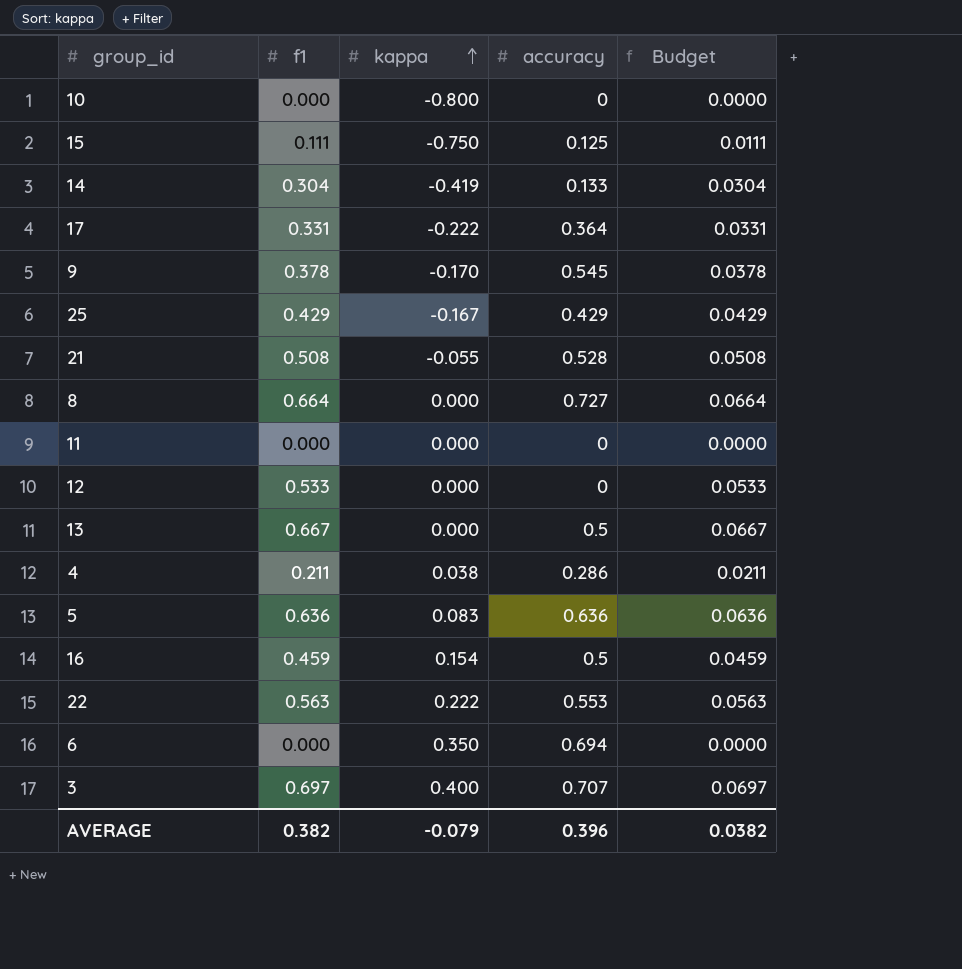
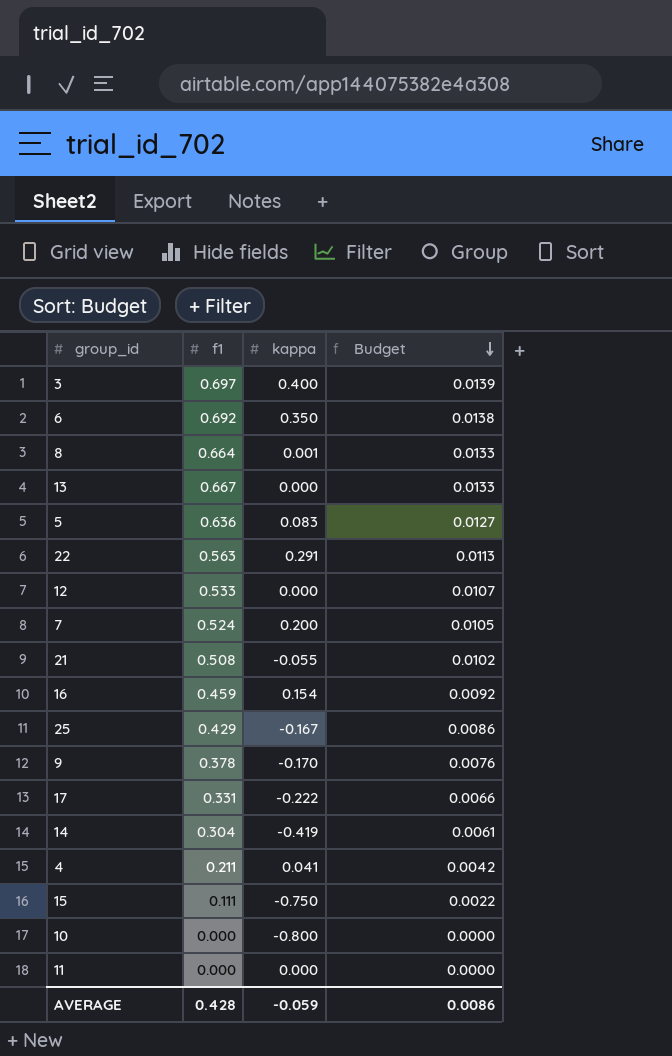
row order: kappa ascending -> Budget descending
column accuracy | position: 4 -> none
column Budget | formula: [f1] * 0.1 -> [f1] * 0.02
6 | f1: 0.000 -> 0.692
8 | kappa: 0.000 -> 0.001
22 | kappa: 0.222 -> 0.291
row 7: none -> 0.524 | 0.200 | 0.0105
4 | kappa: 0.038 -> 0.041
AVERAGE | f1: 0.382 -> 0.428
AVERAGE | kappa: -0.079 -> -0.059
AVERAGE | Budget: 0.0382 -> 0.0086

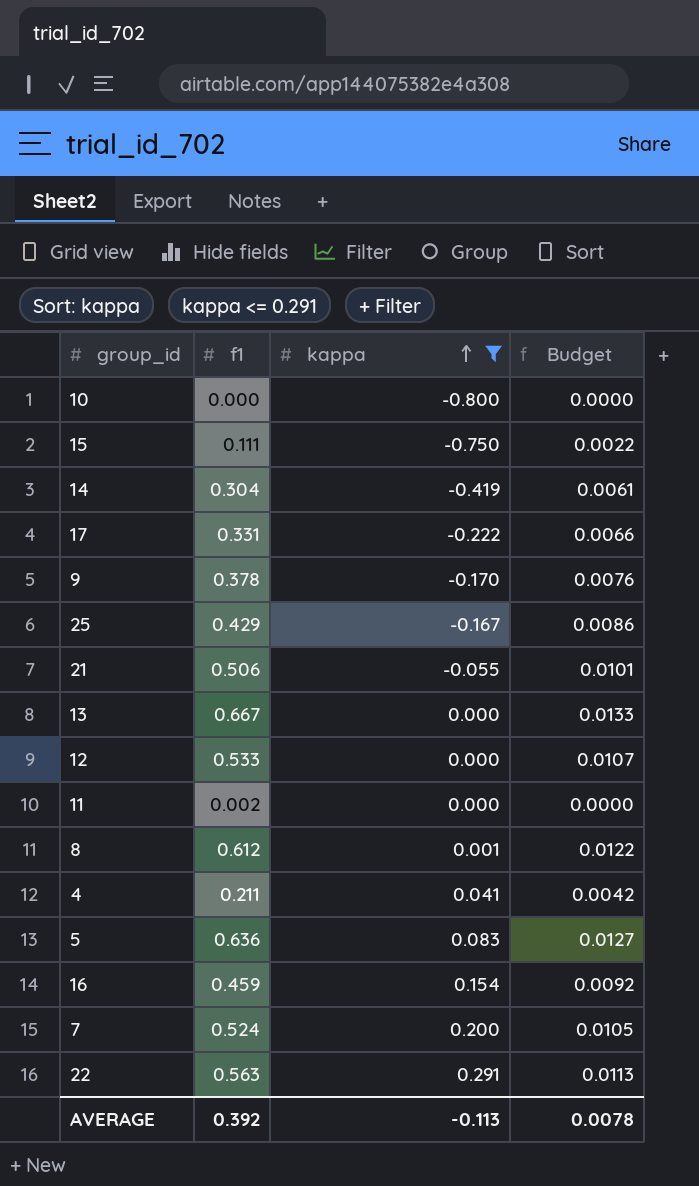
filter: none -> kappa <= 0.291
row order: Budget descending -> kappa ascending
21 | f1: 0.508 -> 0.506
21 | Budget: 0.0102 -> 0.0101
11 | f1: 0.000 -> 0.002
8 | f1: 0.664 -> 0.612
8 | Budget: 0.0133 -> 0.0122
AVERAGE | f1: 0.428 -> 0.392
AVERAGE | kappa: -0.059 -> -0.113
AVERAGE | Budget: 0.0086 -> 0.0078

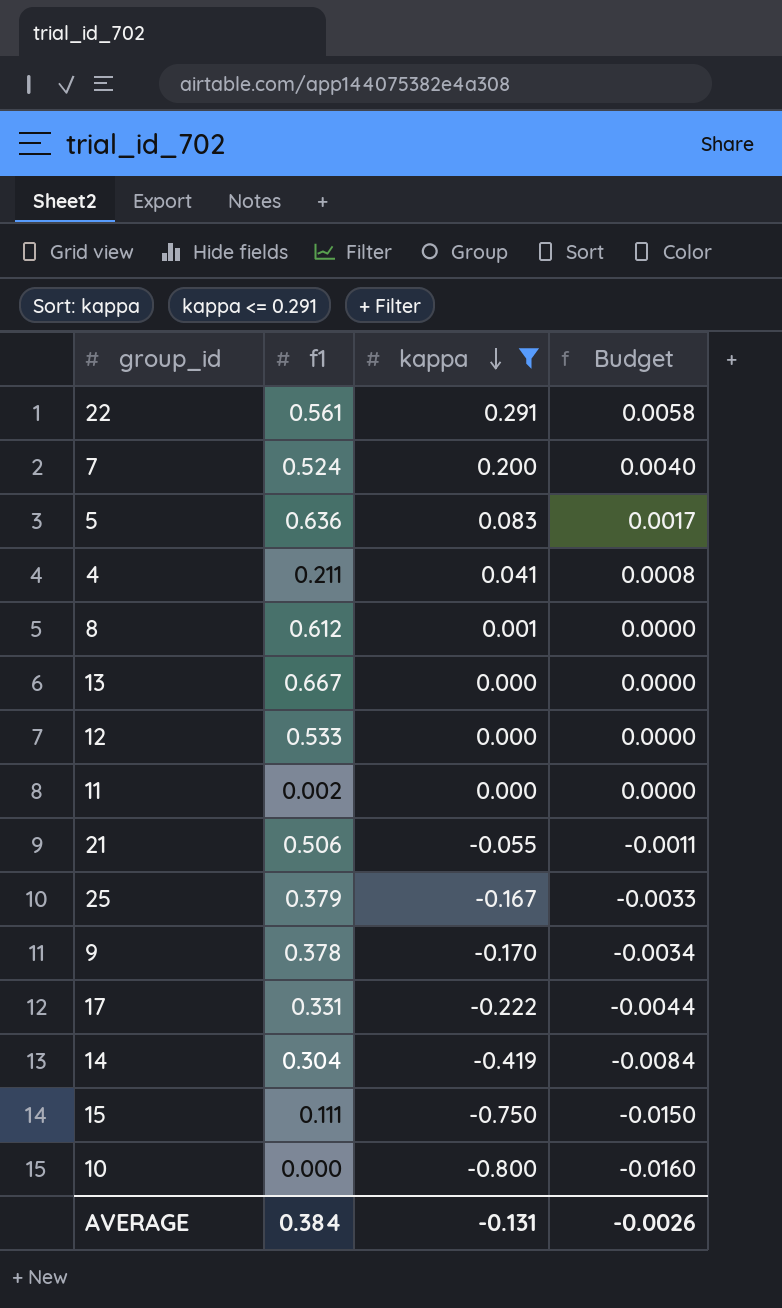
row order: kappa ascending -> kappa descending
column Budget | formula: [f1] * 0.02 -> [kappa] * 0.02
row 16: 0.459 | 0.154 | 0.0092 -> none
22 | f1: 0.563 -> 0.561
25 | f1: 0.429 -> 0.379
AVERAGE | f1: 0.392 -> 0.384
AVERAGE | kappa: -0.113 -> -0.131
AVERAGE | Budget: 0.0078 -> -0.0026

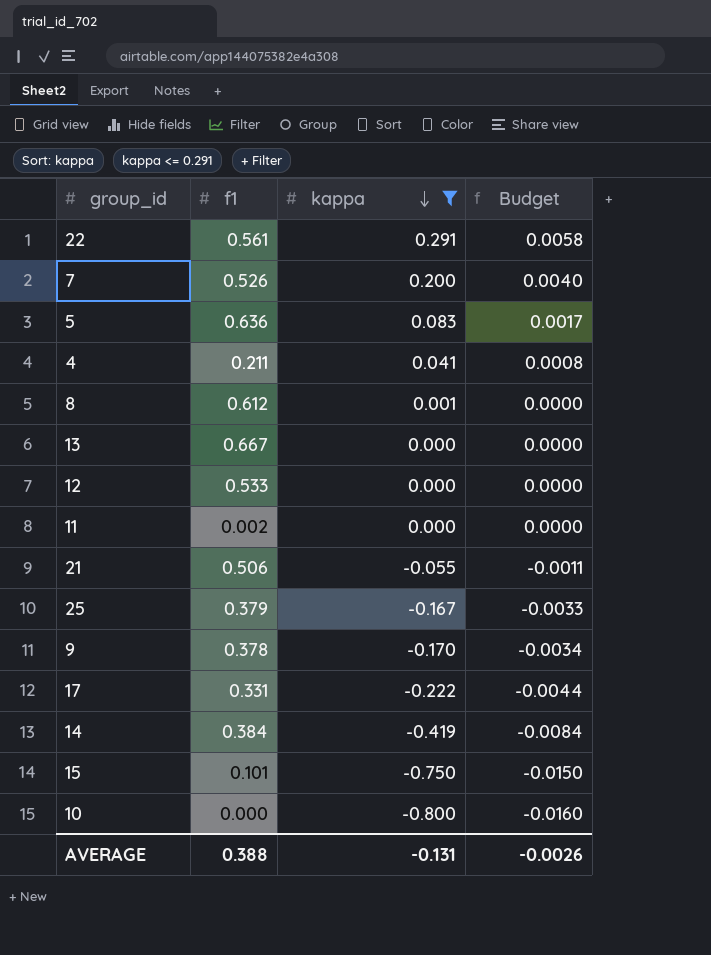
7 | f1: 0.524 -> 0.526
14 | f1: 0.304 -> 0.384
15 | f1: 0.111 -> 0.101
AVERAGE | f1: 0.384 -> 0.388

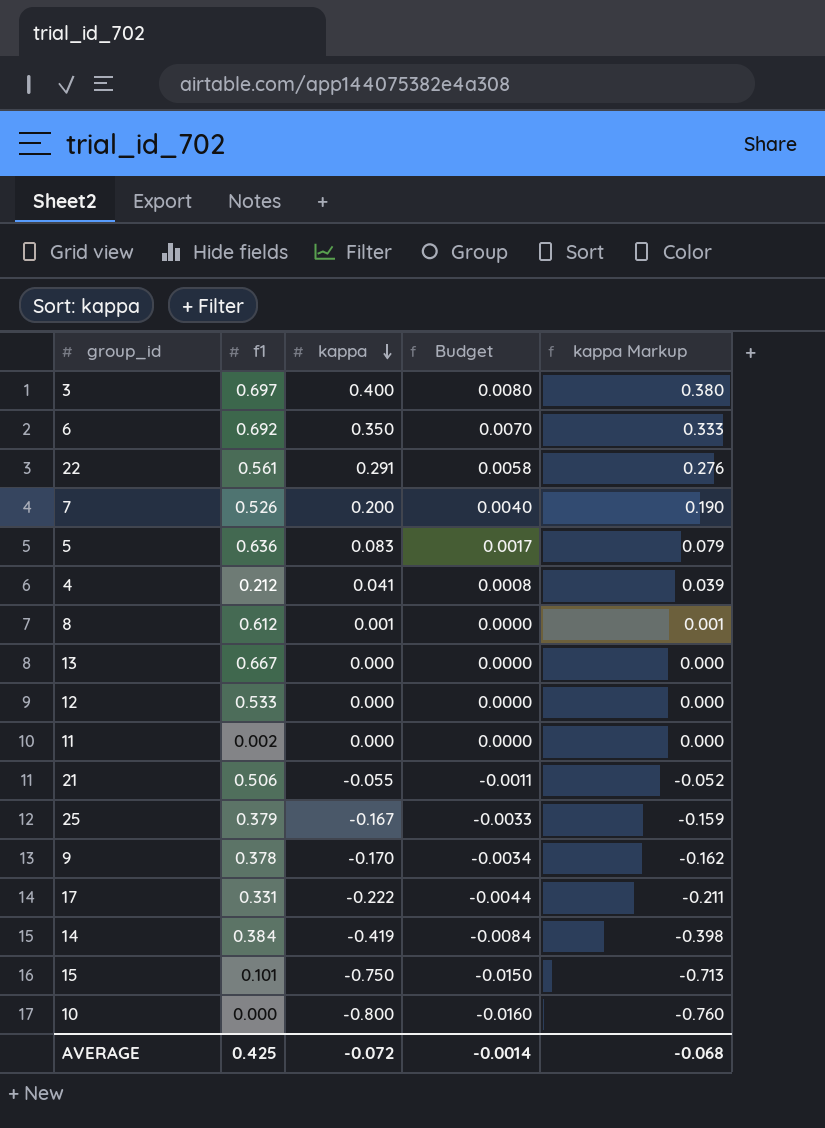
filter: kappa <= 0.291 -> none
column kappa Markup | formula: none -> [kappa] * 0.95
4 | f1: 0.211 -> 0.212
AVERAGE | f1: 0.388 -> 0.425
AVERAGE | kappa: -0.131 -> -0.072
AVERAGE | Budget: -0.0026 -> -0.0014

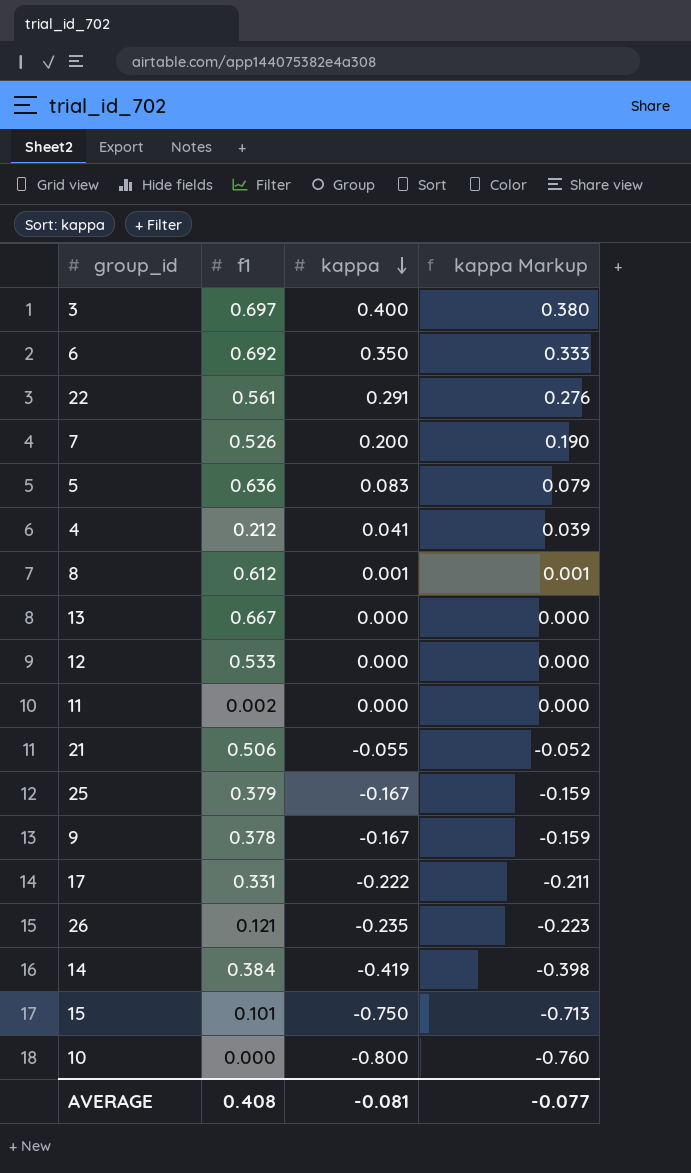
column Budget | formula: [kappa] * 0.02 -> none
9 | kappa: -0.170 -> -0.167
9 | kappa Markup: -0.162 -> -0.159
row 26: none -> 0.121 | -0.235 | -0.223
AVERAGE | f1: 0.425 -> 0.408
AVERAGE | kappa: -0.072 -> -0.081
AVERAGE | kappa Markup: -0.068 -> -0.077

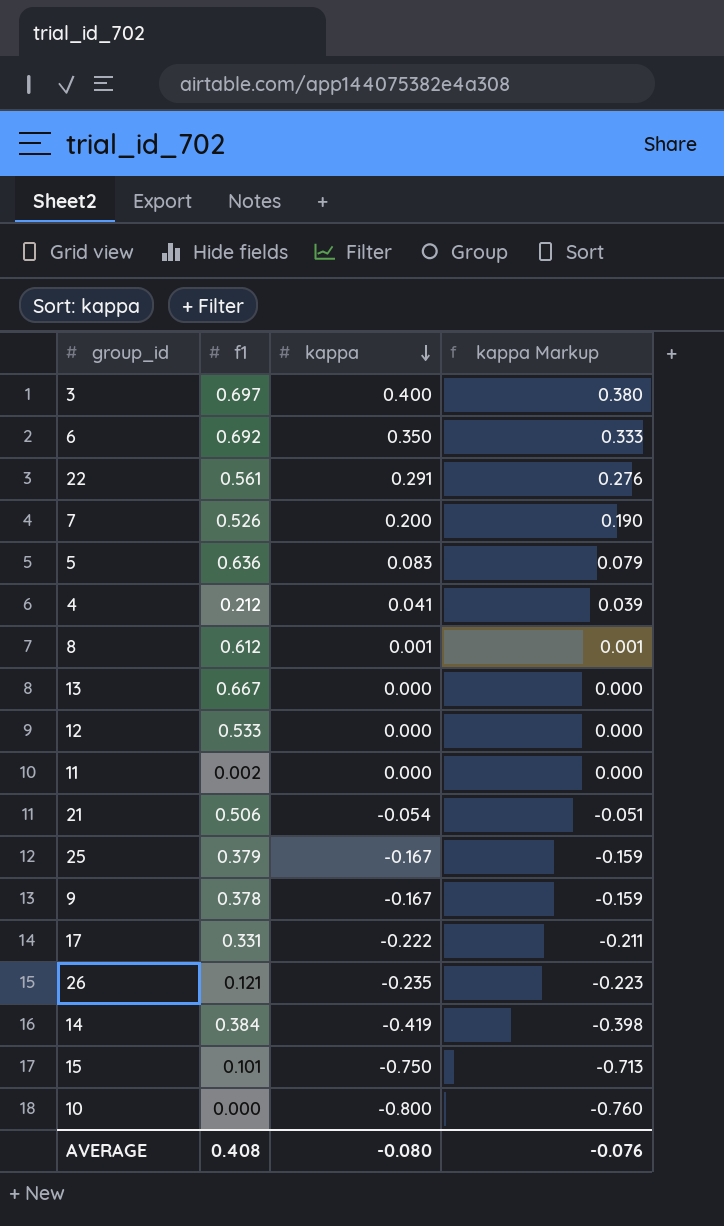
21 | kappa: -0.055 -> -0.054
21 | kappa Markup: -0.052 -> -0.051
AVERAGE | kappa: -0.081 -> -0.080
AVERAGE | kappa Markup: -0.077 -> -0.076

